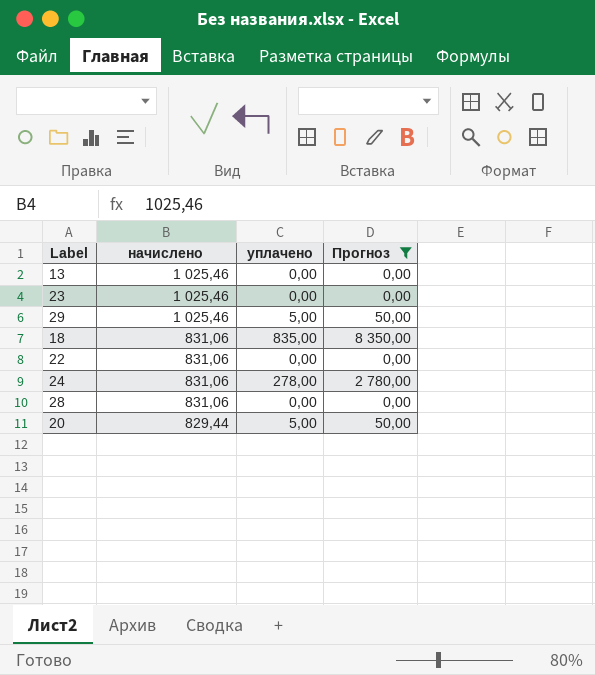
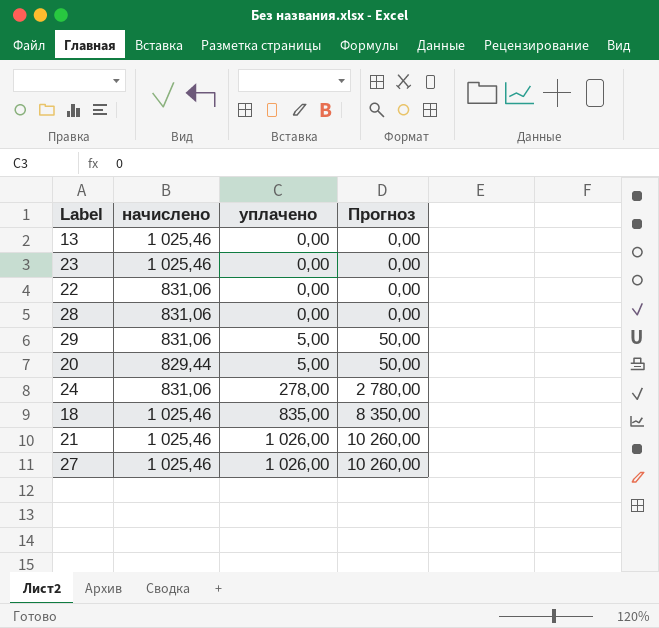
filter: Прогноз != 10 260,00 -> none
row order: начислено descending -> уплачено ascending
29 | начислено: 1 025,46 -> 831,06
18 | начислено: 831,06 -> 1 025,46

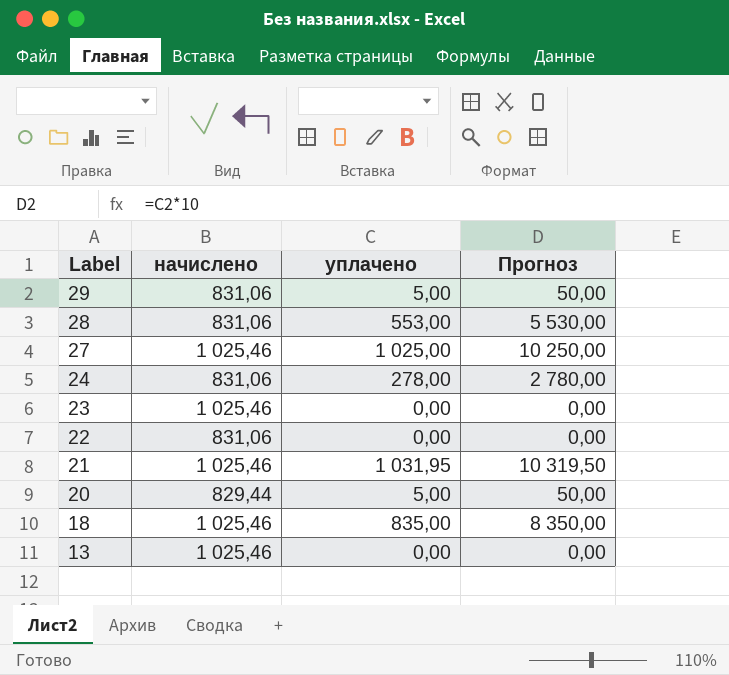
row order: уплачено ascending -> Label descending
28 | уплачено: 0,00 -> 553,00
28 | Прогноз: 0,00 -> 5 530,00
27 | уплачено: 1 026,00 -> 1 025,00
27 | Прогноз: 10 260,00 -> 10 250,00
21 | уплачено: 1 026,00 -> 1 031,95
21 | Прогноз: 10 260,00 -> 10 319,50

